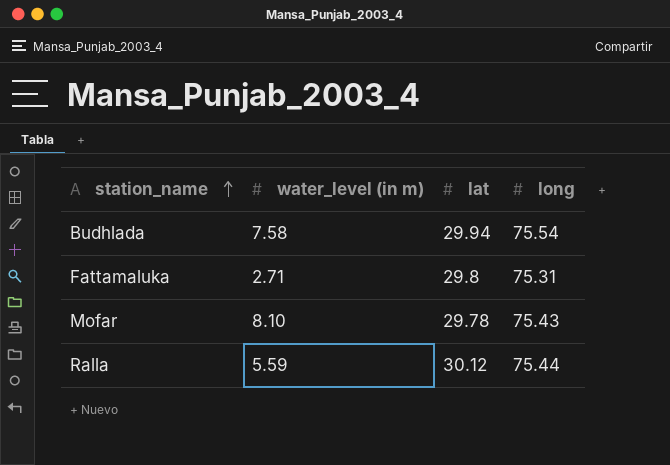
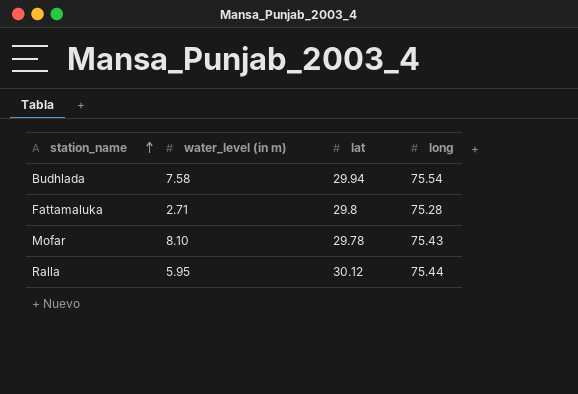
Fattamaluka | long: 75.31 -> 75.28
Ralla | water_level (in m): 5.59 -> 5.95

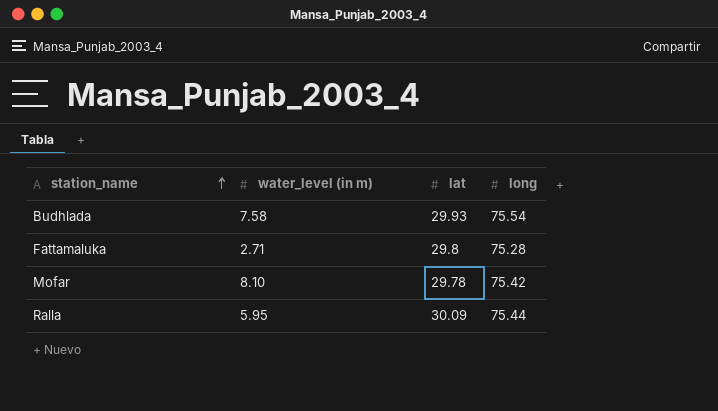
Budhlada | lat: 29.94 -> 29.93
Mofar | long: 75.43 -> 75.42
Ralla | lat: 30.12 -> 30.09

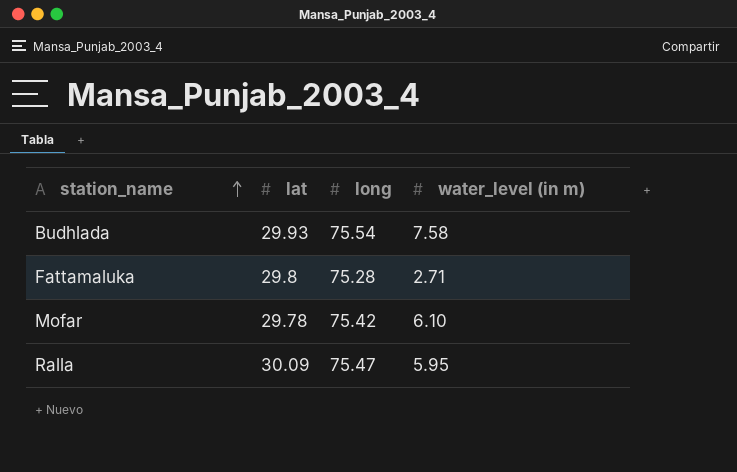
column water_level (in m) | position: 2 -> 4
Mofar | water_level (in m): 8.10 -> 6.10
Ralla | long: 75.44 -> 75.47

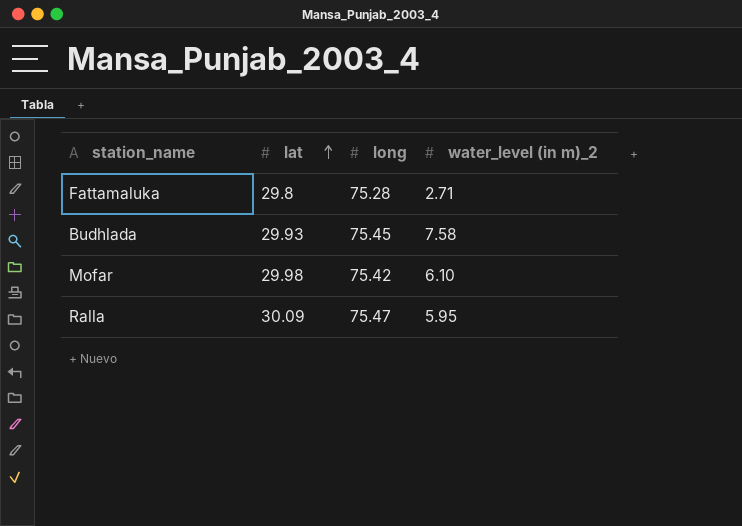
row order: station_name ascending -> lat ascending
column name: water_level (in m) -> water_level (in m)_2
Budhlada | long: 75.54 -> 75.45
Mofar | lat: 29.78 -> 29.98

